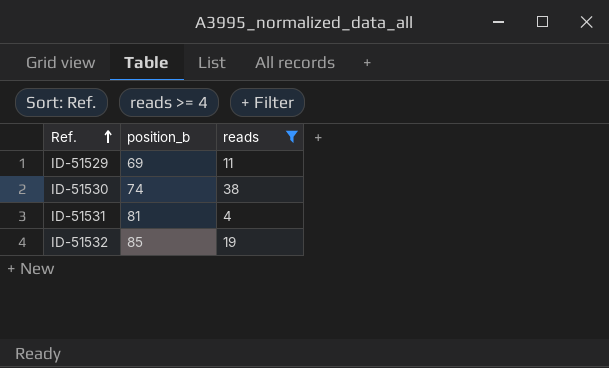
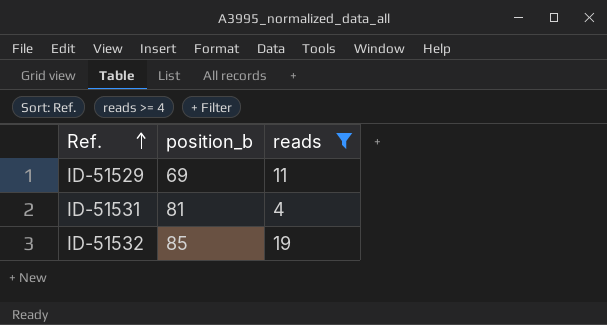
row ID-51530: 74 | 38 -> none

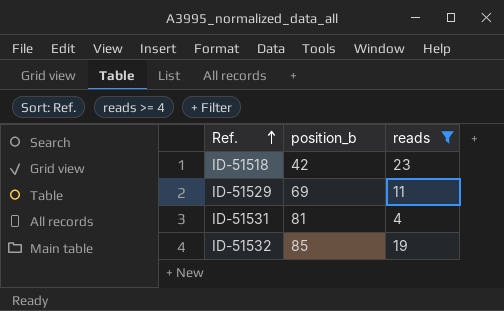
row ID-51518: none -> 42 | 23

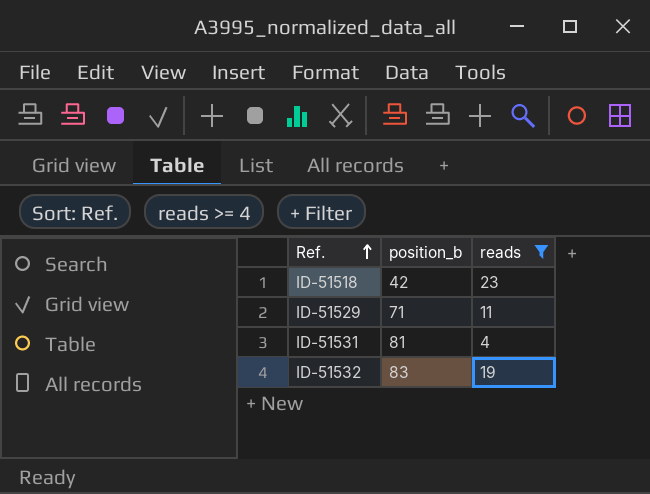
ID-51529 | position_b: 69 -> 71
ID-51532 | position_b: 85 -> 83

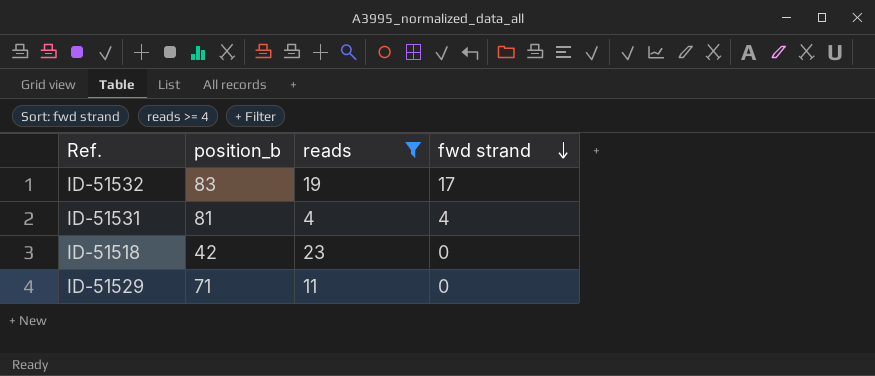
row order: Ref. ascending -> fwd strand descending
column fwd strand | position: none -> 4

